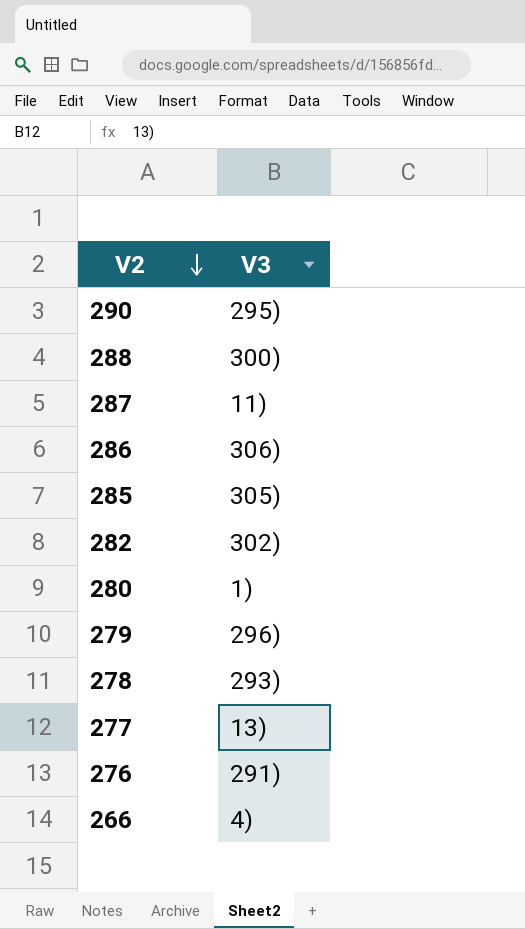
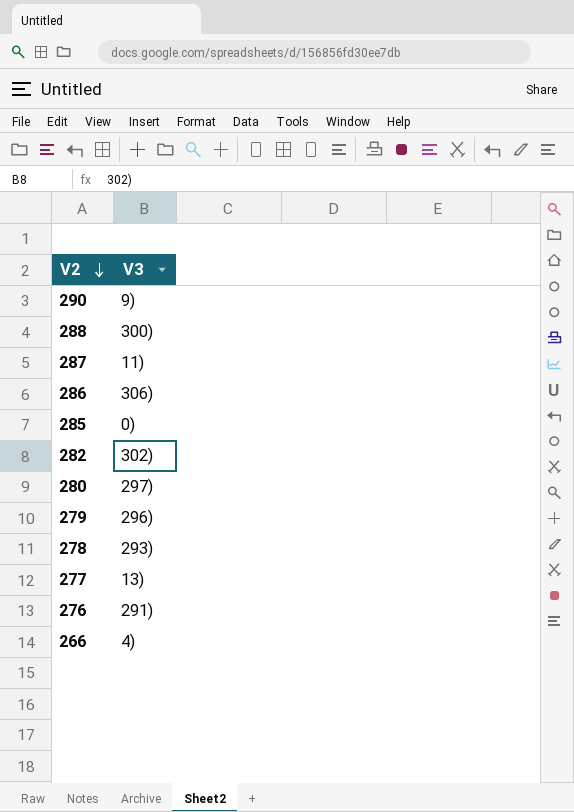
290 | V3: 295) -> 9)
285 | V3: 305) -> 0)
280 | V3: 1) -> 297)

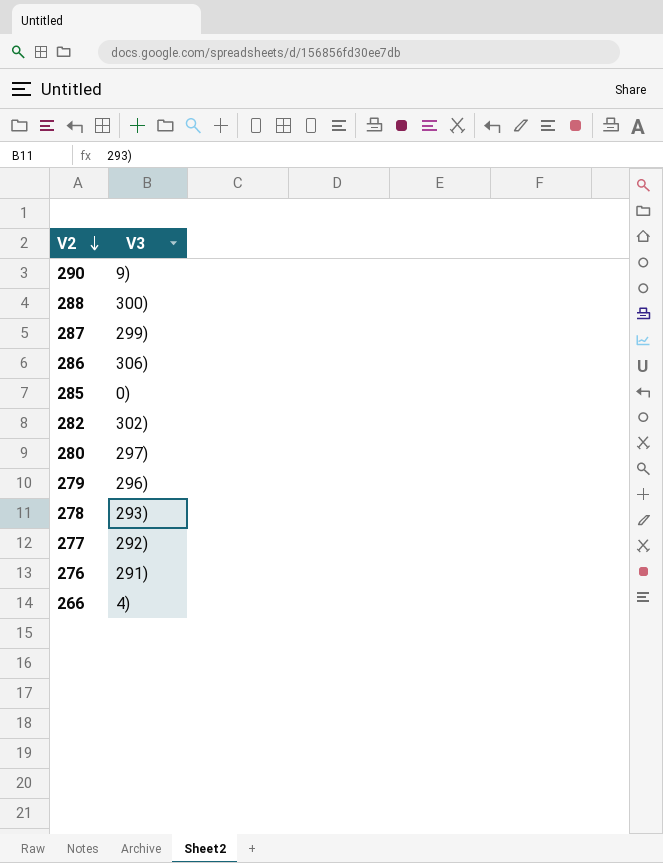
287 | V3: 11) -> 299)
277 | V3: 13) -> 292)

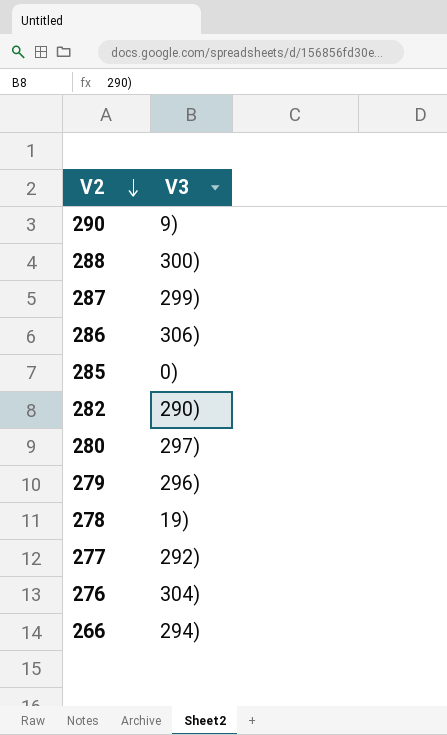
282 | V3: 302) -> 290)
278 | V3: 293) -> 19)
276 | V3: 291) -> 304)
266 | V3: 4) -> 294)

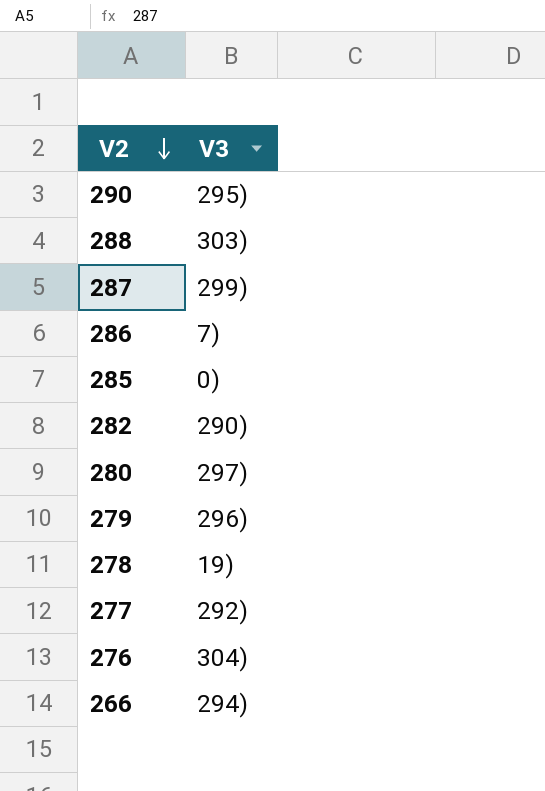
290 | V3: 9) -> 295)
288 | V3: 300) -> 303)
286 | V3: 306) -> 7)

